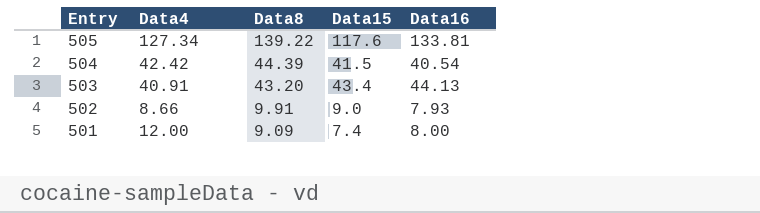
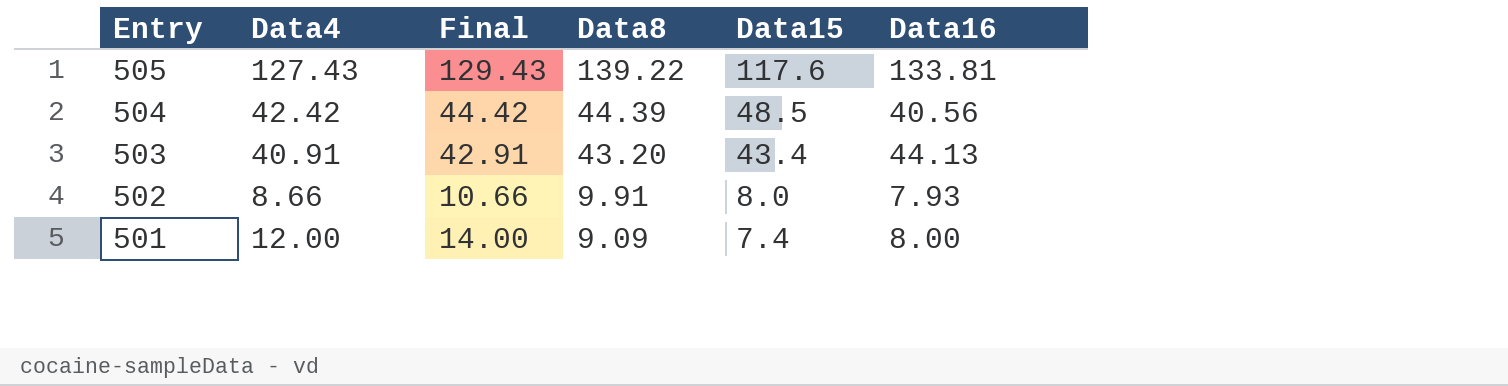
column Final | formula: none -> [Data4] + 2
505 | Data4: 127.34 -> 127.43
504 | Data15: 41.5 -> 48.5
504 | Data16: 40.54 -> 40.56
502 | Data15: 9.0 -> 8.0

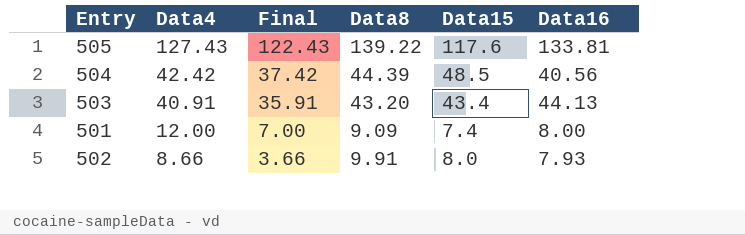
row order: Entry descending -> Data4 descending
column Final | formula: [Data4] + 2 -> [Data4] - 5

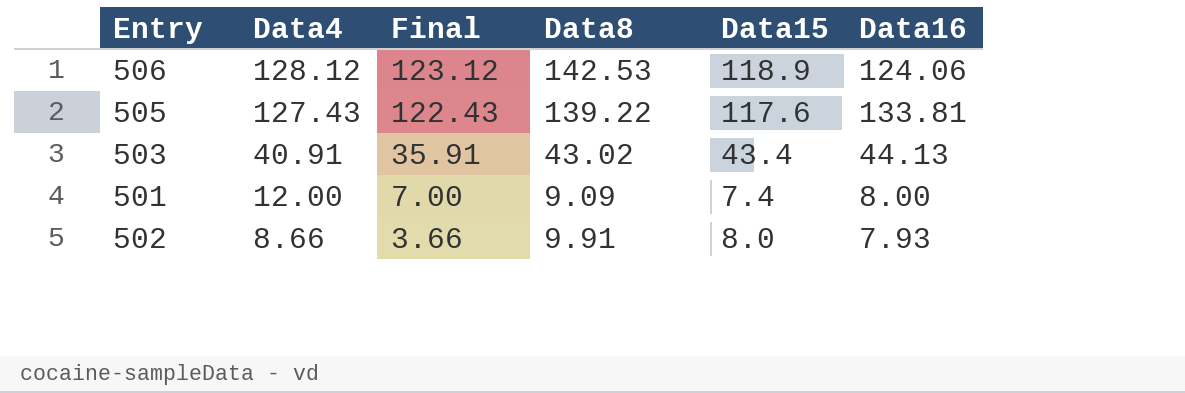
row 504: 42.42 | 37.42 | 44.39 | 48.5 | 40.56 -> none
row 506: none -> 128.12 | 123.12 | 142.53 | 118.9 | 124.06
503 | Data8: 43.20 -> 43.02

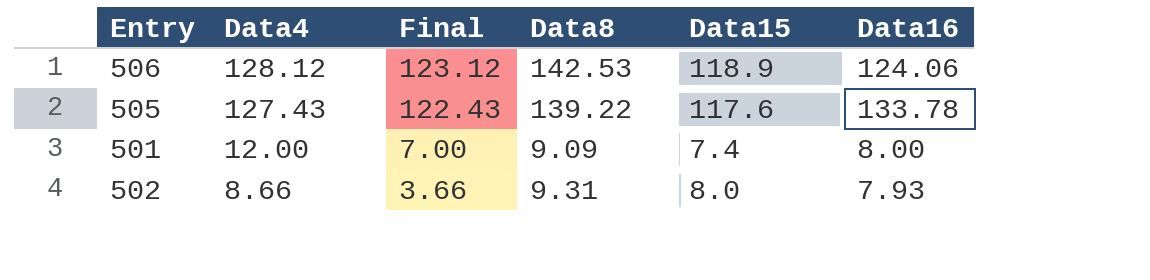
row 503: 40.91 | 35.91 | 43.02 | 43.4 | 44.13 -> none
505 | Data16: 133.81 -> 133.78
502 | Data8: 9.91 -> 9.31

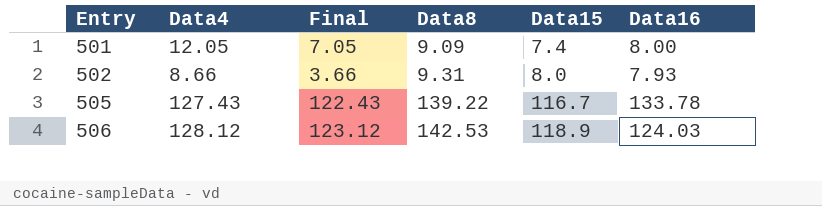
row order: Data4 descending -> Entry ascending
501 | Data4: 12.00 -> 12.05
501 | Final: 7.00 -> 7.05
505 | Data15: 117.6 -> 116.7
506 | Data16: 124.06 -> 124.03

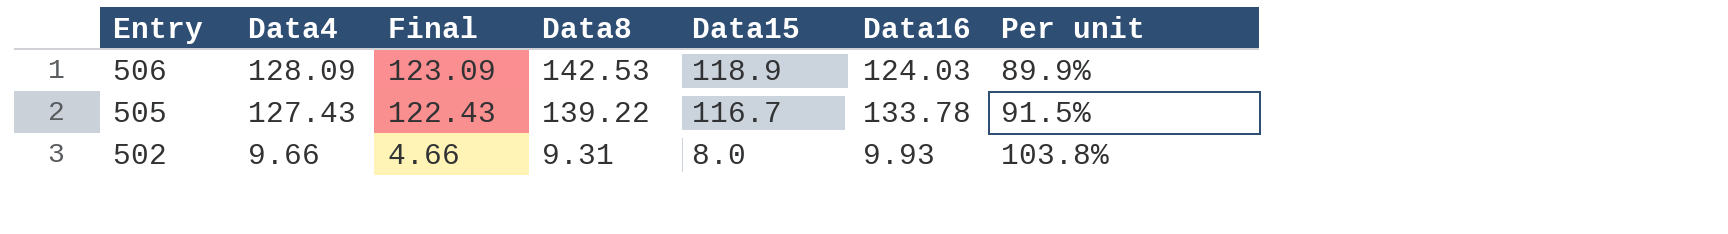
row order: Entry ascending -> Entry descending
column Per unit | formula: none -> [Data4] / [Data8]
row 501: 12.05 | 7.05 | 9.09 | 7.4 | 8.00 -> none
506 | Data4: 128.12 -> 128.09
506 | Final: 123.12 -> 123.09
502 | Data4: 8.66 -> 9.66
502 | Final: 3.66 -> 4.66
502 | Data16: 7.93 -> 9.93

